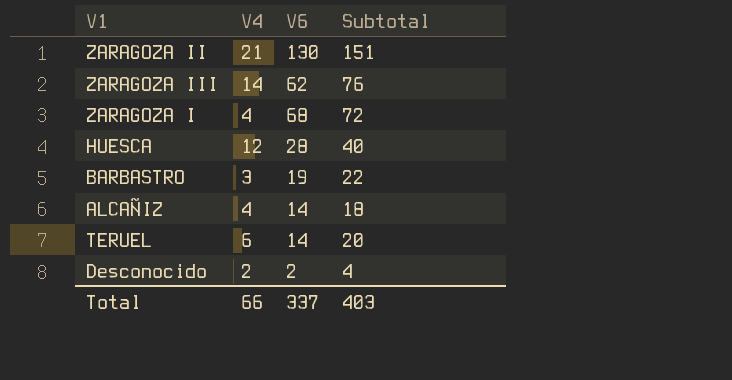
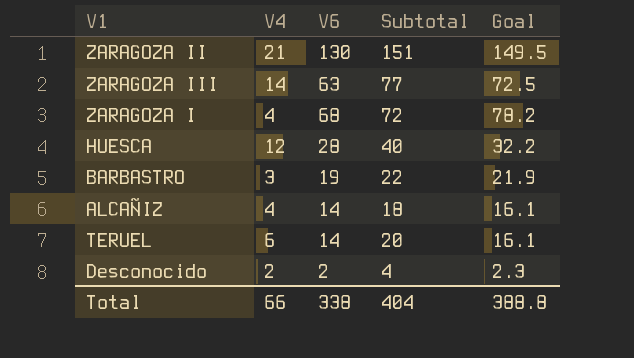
column Goal | formula: none -> [V6] * 1.15
ZARAGOZA III | V6: 62 -> 63
ZARAGOZA III | Subtotal: 76 -> 77
Total | V6: 337 -> 338
Total | Subtotal: 403 -> 404

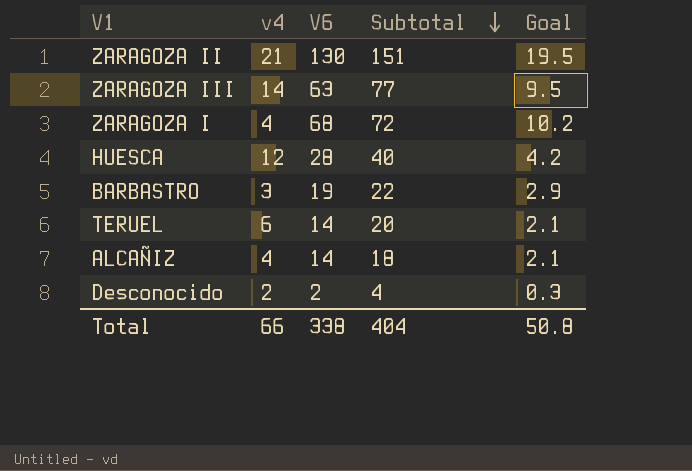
row order: none -> Subtotal descending
column name: V4 -> v4
column Goal | formula: [V6] * 1.15 -> [V6] * 0.15
Total | Goal: 388.8 -> 50.8

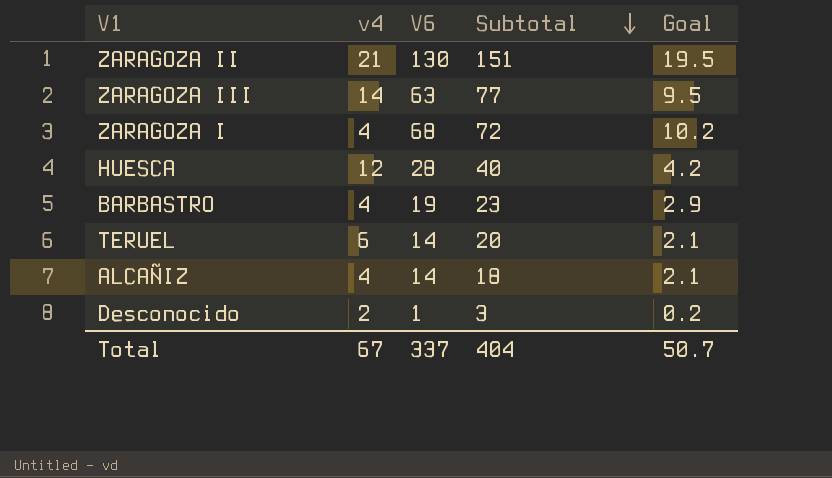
BARBASTRO | v4: 3 -> 4
BARBASTRO | Subtotal: 22 -> 23
Desconocido | V6: 2 -> 1
Desconocido | Subtotal: 4 -> 3
Desconocido | Goal: 0.3 -> 0.2
Total | v4: 66 -> 67
Total | V6: 338 -> 337
Total | Goal: 50.8 -> 50.7

